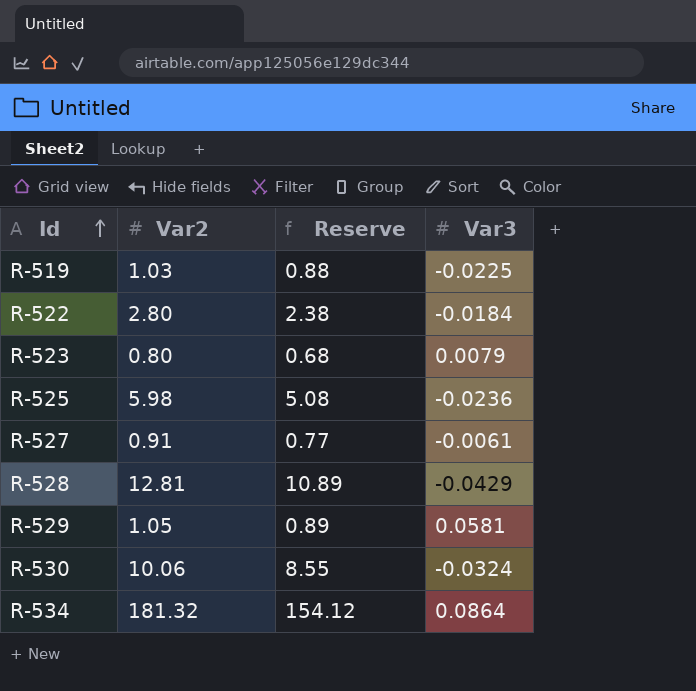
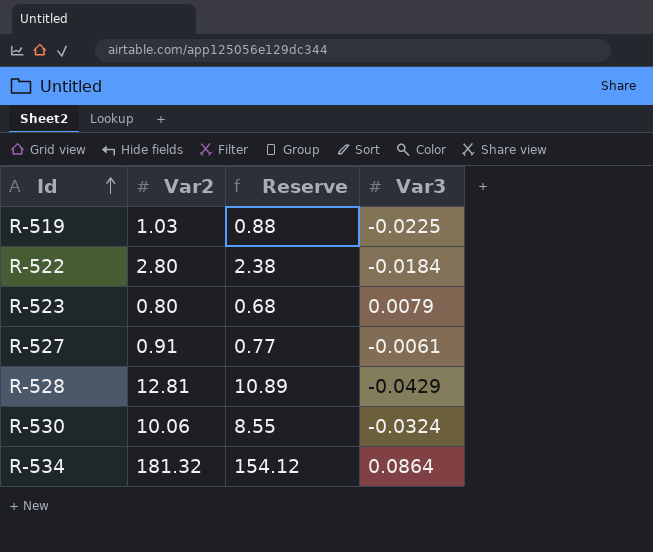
row R-525: 5.98 | 5.08 | -0.0236 -> none
row R-529: 1.05 | 0.89 | 0.0581 -> none

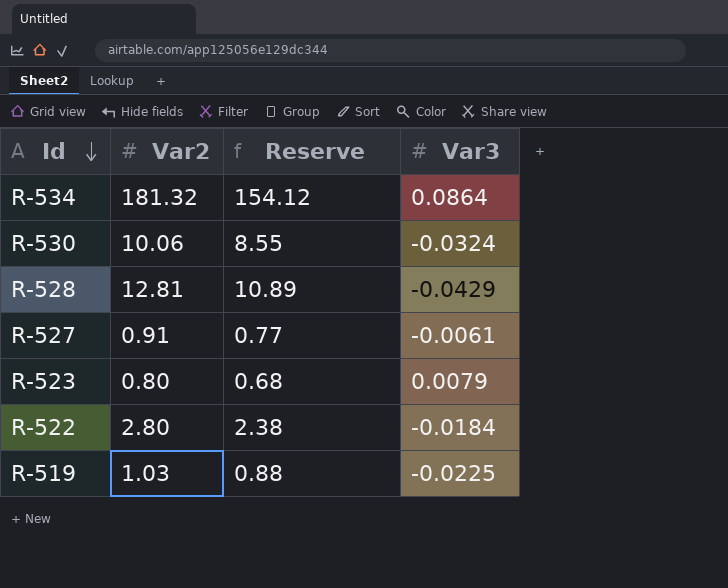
row order: Id ascending -> Id descending

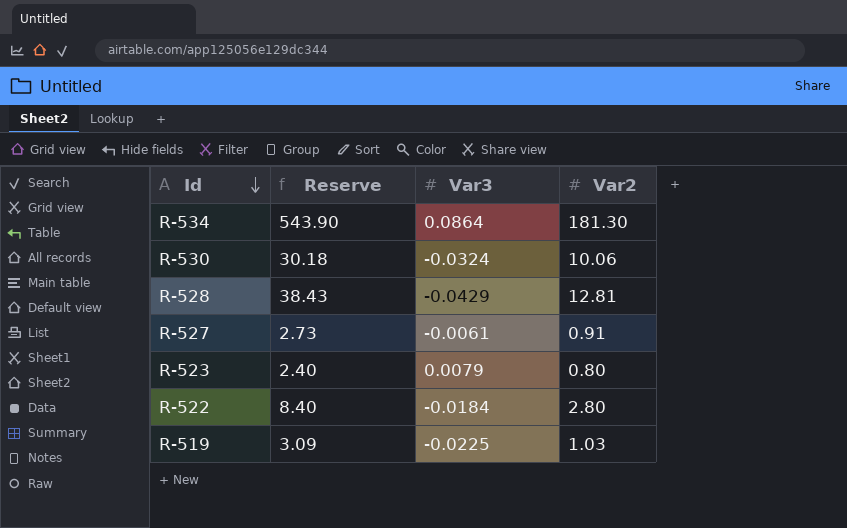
column Reserve | formula: [Var2] * 0.85 -> [Var2] * 3
column Var2 | position: 2 -> 4
R-534 | Var2: 181.32 -> 181.30

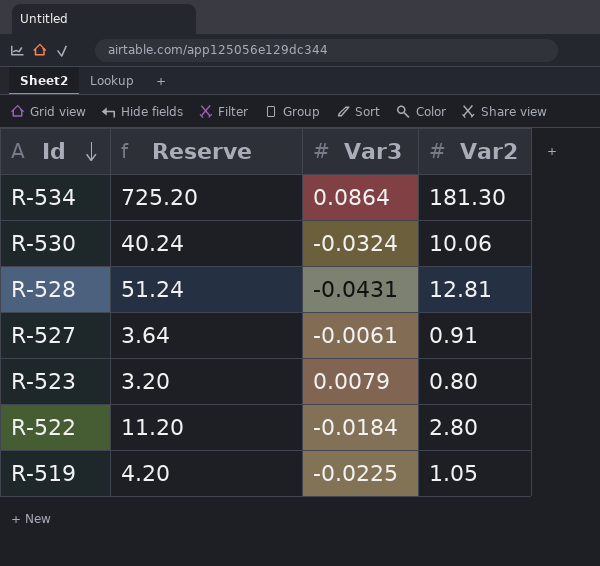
column Reserve | formula: [Var2] * 3 -> [Var2] * 4
R-528 | Var3: -0.0429 -> -0.0431
R-519 | Var2: 1.03 -> 1.05

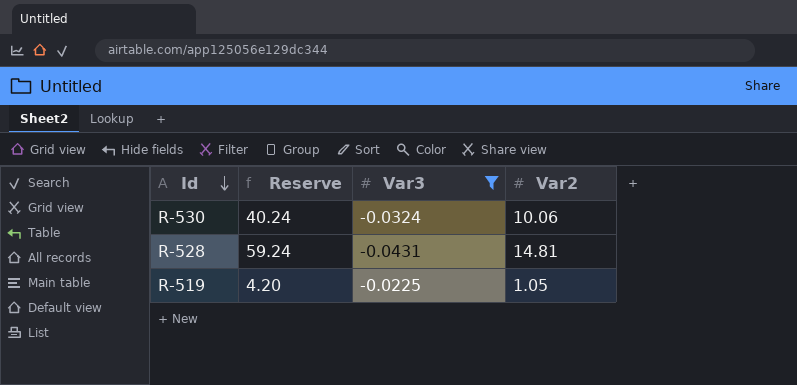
filter: none -> Var3 <= -0.0225
R-528 | Reserve: 51.24 -> 59.24
R-528 | Var2: 12.81 -> 14.81

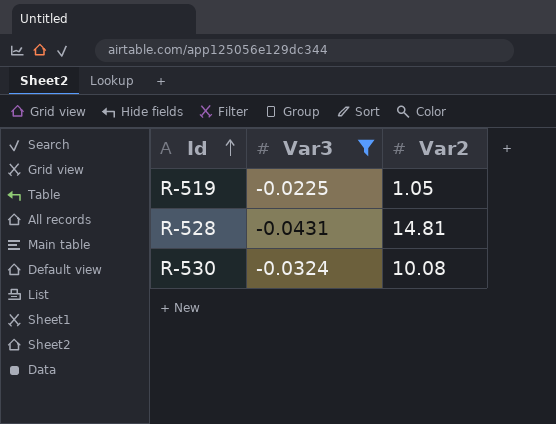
row order: Id descending -> Id ascending
column Reserve | formula: [Var2] * 4 -> none
R-530 | Var2: 10.06 -> 10.08

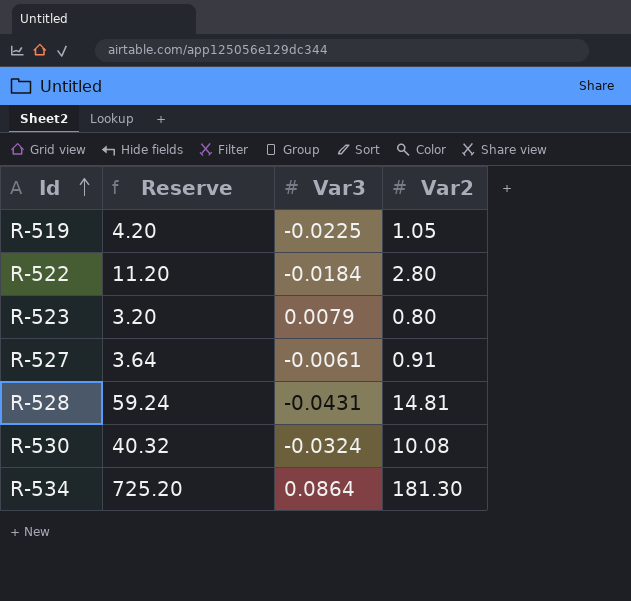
filter: Var3 <= -0.0225 -> none
column Reserve | formula: none -> [Var2] * 4

